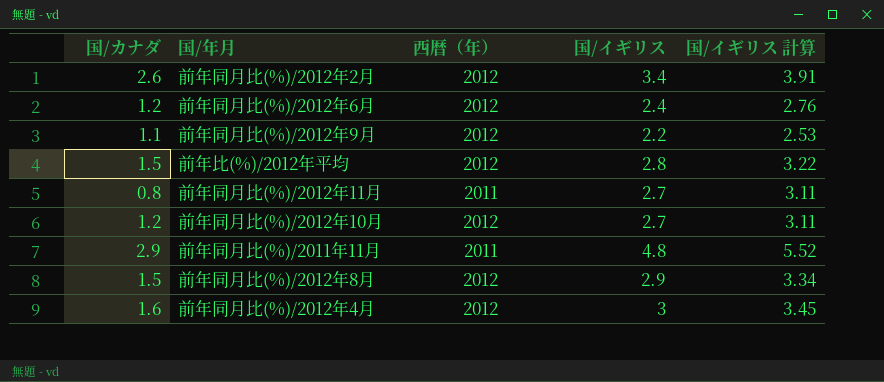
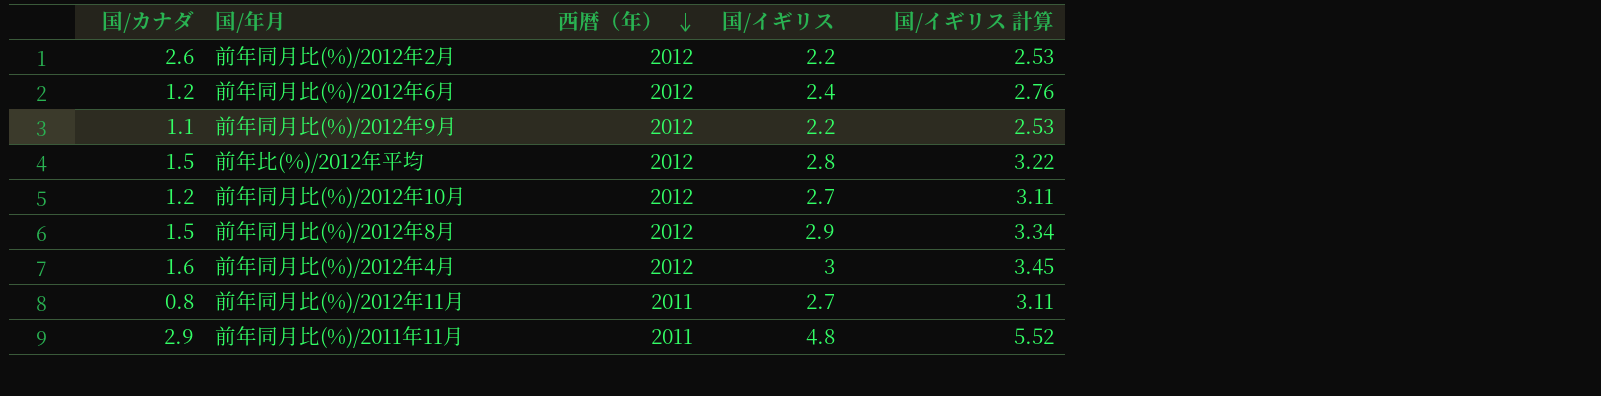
row order: none -> 西暦（年） descending
前年同月比(%)/2012年2月 | 国/イギリス: 3.4 -> 2.2
前年同月比(%)/2012年2月 | 国/イギリス 計算: 3.91 -> 2.53

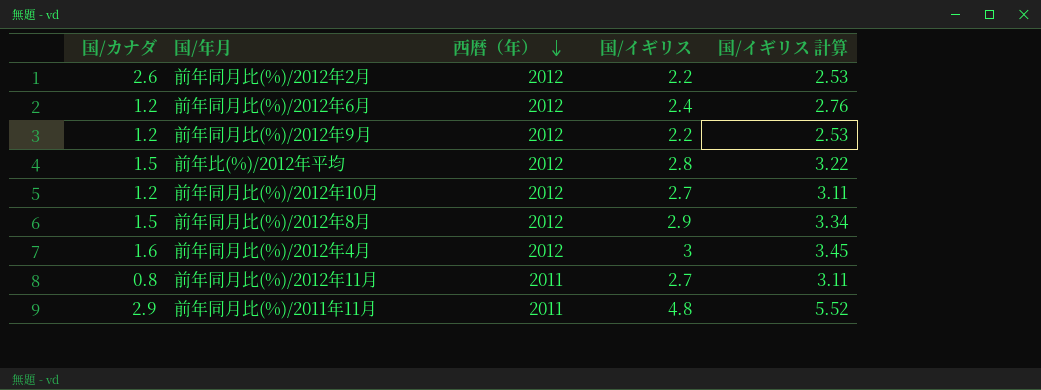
前年同月比(%)/2012年9月 | 国/カナダ: 1.1 -> 1.2

